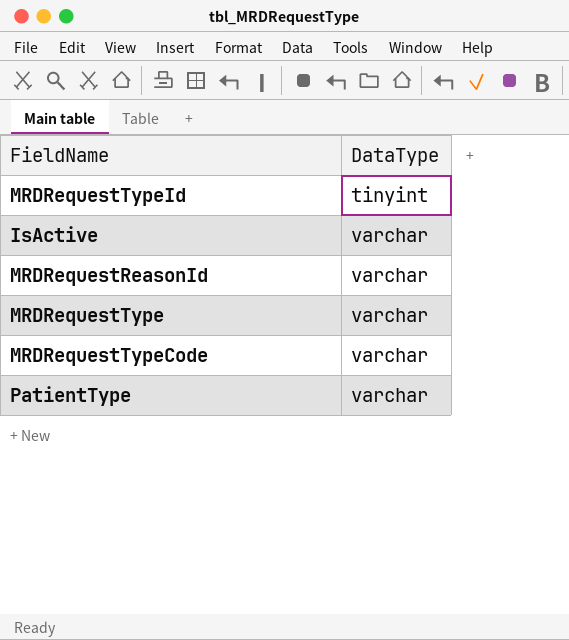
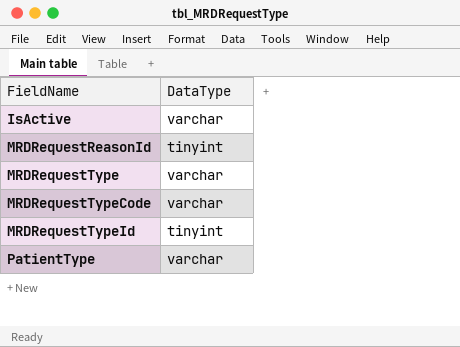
row order: DataType ascending -> FieldName ascending
MRDRequestReasonId | DataType: varchar -> tinyint

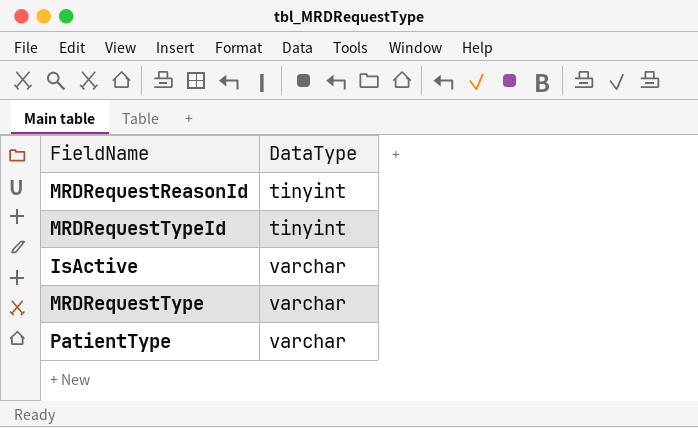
row order: FieldName ascending -> DataType ascending
row MRDRequestTypeCode: varchar -> none

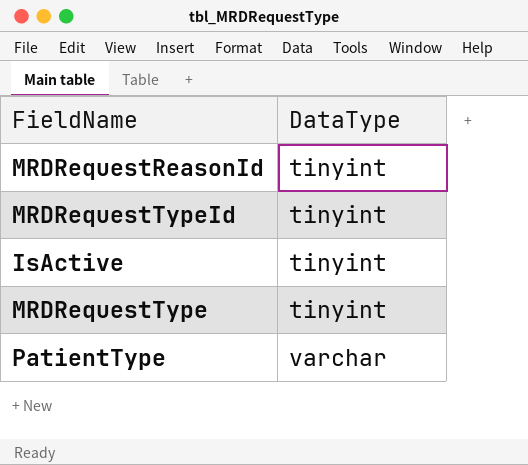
IsActive | DataType: varchar -> tinyint
MRDRequestType | DataType: varchar -> tinyint

